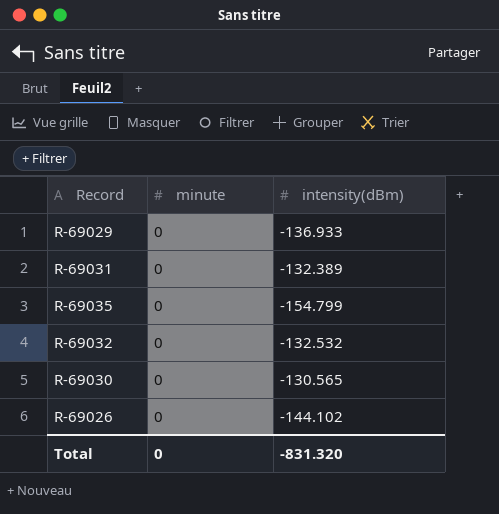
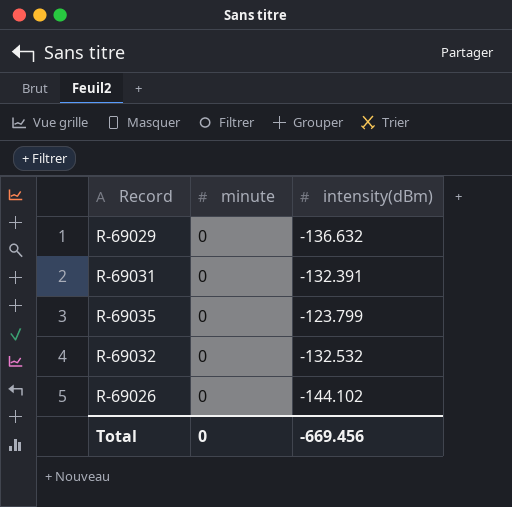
row R-69030: 0 | -130.565 -> none
R-69029 | intensity(dBm): -136.933 -> -136.632
R-69031 | intensity(dBm): -132.389 -> -132.391
R-69035 | intensity(dBm): -154.799 -> -123.799
Total | intensity(dBm): -831.320 -> -669.456

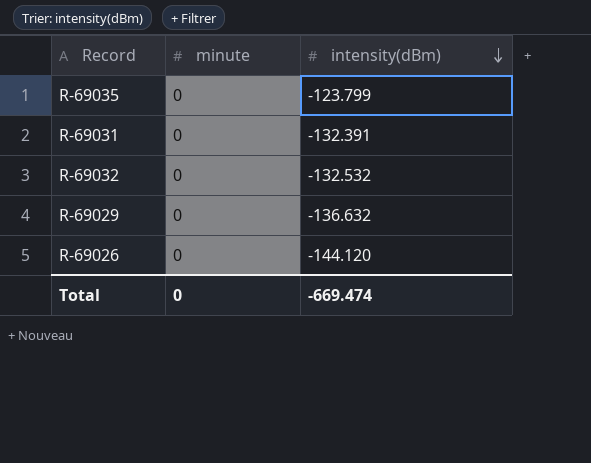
row order: none -> intensity(dBm) descending
R-69026 | intensity(dBm): -144.102 -> -144.120
Total | intensity(dBm): -669.456 -> -669.474

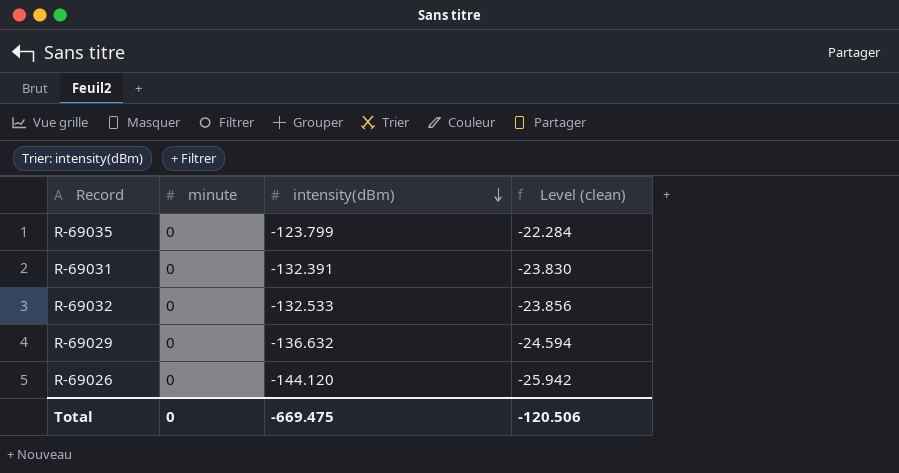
column Level (clean) | formula: none -> [intensity(dBm)] * 0.18
R-69032 | intensity(dBm): -132.532 -> -132.533
Total | intensity(dBm): -669.474 -> -669.475

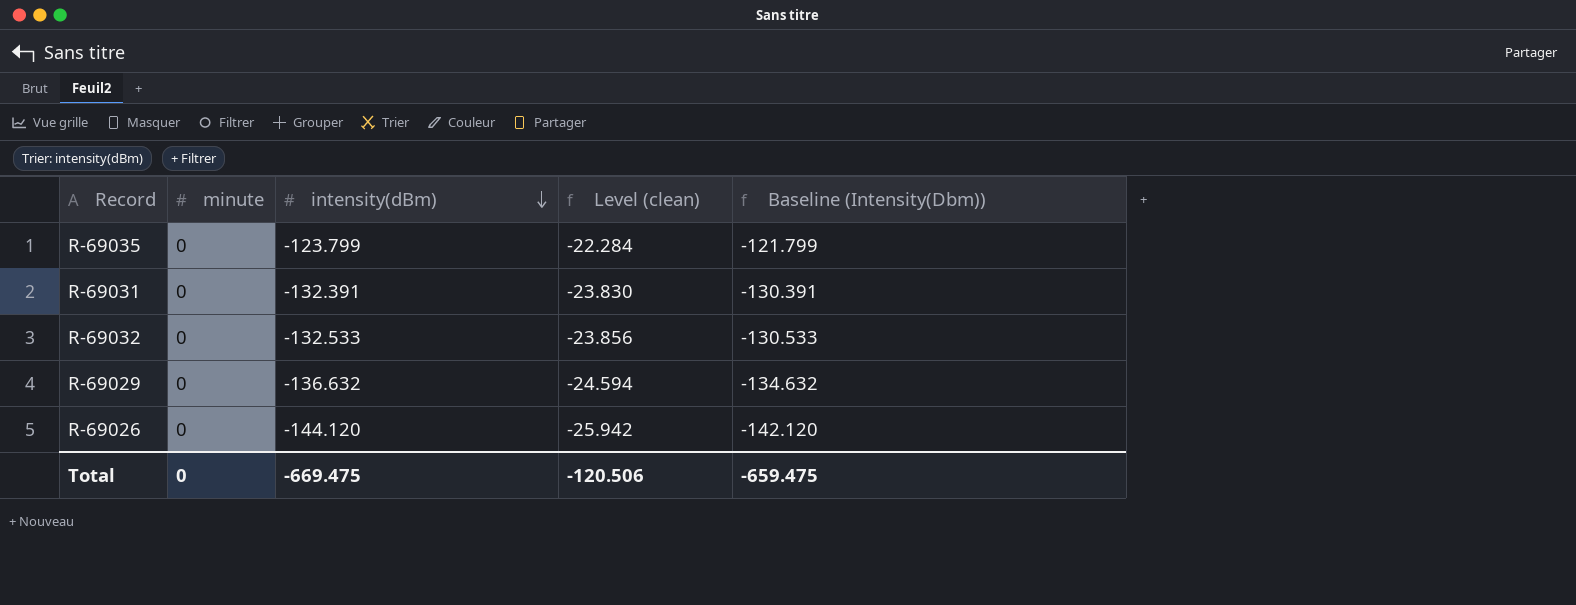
column Baseline (Intensity(Dbm)) | formula: none -> [intensity(dBm)] + 2

